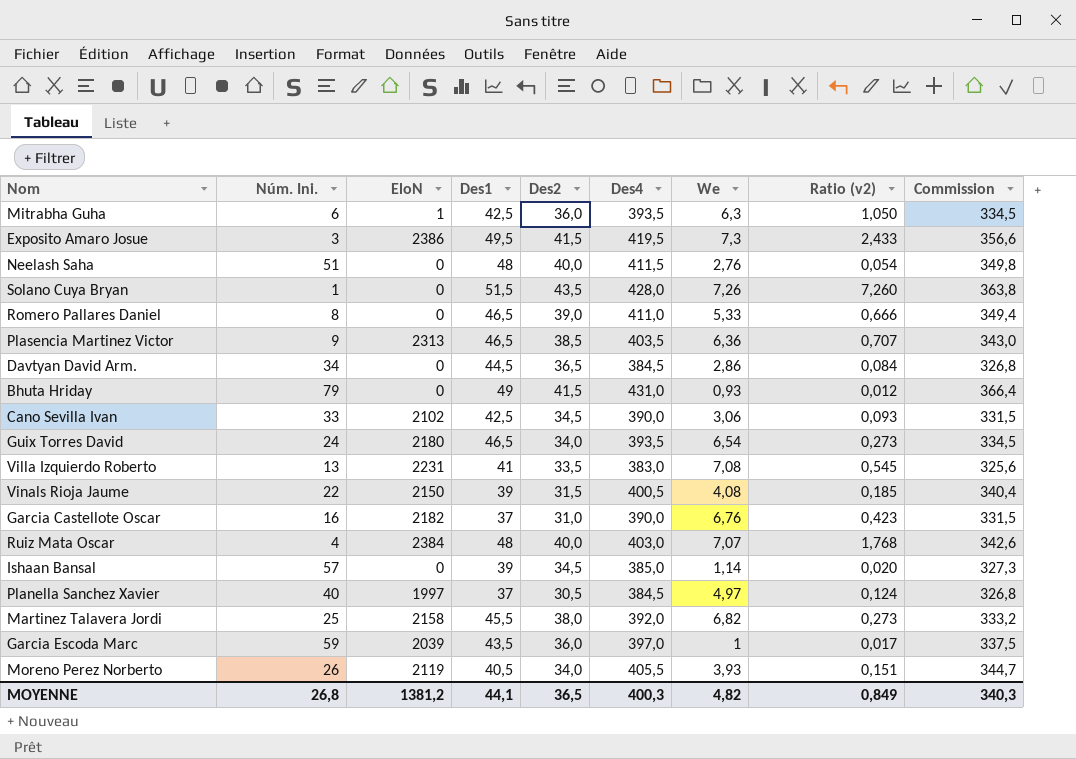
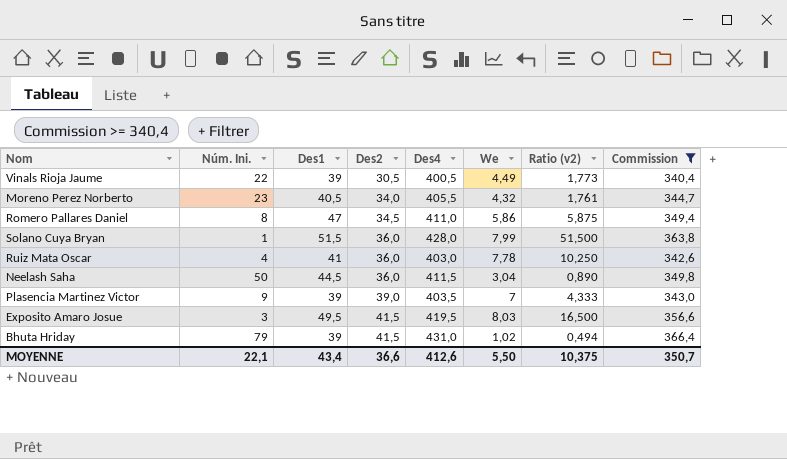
filter: none -> Commission >= 340,4
row order: none -> Des2 ascending
column EloN | position: 3 -> none
column Ratio (v2) | formula: [We] / [Núm. Ini.] -> [Des1] / [Núm. Ini.]
Vinals Rioja Jaume | Des2: 31,5 -> 30,5
Vinals Rioja Jaume | We: 4,08 -> 4,49
Moreno Perez Norberto | Núm. Ini.: 26 -> 23
Moreno Perez Norberto | We: 3,93 -> 4,32
Romero Pallares Daniel | Des1: 46,5 -> 47
Romero Pallares Daniel | Des2: 39,0 -> 34,5
Romero Pallares Daniel | We: 5,33 -> 5,86
Solano Cuya Bryan | Des2: 43,5 -> 36,0
Solano Cuya Bryan | We: 7,26 -> 7,99
Ruiz Mata Oscar | Des1: 48 -> 41
Ruiz Mata Oscar | Des2: 40,0 -> 36,0
Ruiz Mata Oscar | We: 7,07 -> 7,78
Neelash Saha | Núm. Ini.: 51 -> 50
Neelash Saha | Des1: 48 -> 44,5
Neelash Saha | Des2: 40,0 -> 36,0
Neelash Saha | We: 2,76 -> 3,04
Plasencia Martinez Victor | Des1: 46,5 -> 39
Plasencia Martinez Victor | Des2: 38,5 -> 39,0
Plasencia Martinez Victor | We: 6,36 -> 7
Exposito Amaro Josue | We: 7,3 -> 8,03
Bhuta Hriday | Des1: 49 -> 39
Bhuta Hriday | We: 0,93 -> 1,02
MOYENNE | Núm. Ini.: 26,8 -> 22,1
MOYENNE | Des1: 44,1 -> 43,4
MOYENNE | Des2: 36,5 -> 36,6
MOYENNE | Des4: 400,3 -> 412,6
MOYENNE | We: 4,82 -> 5,50
MOYENNE | Ratio (v2): 0,849 -> 10,375
MOYENNE | Commission: 340,3 -> 350,7

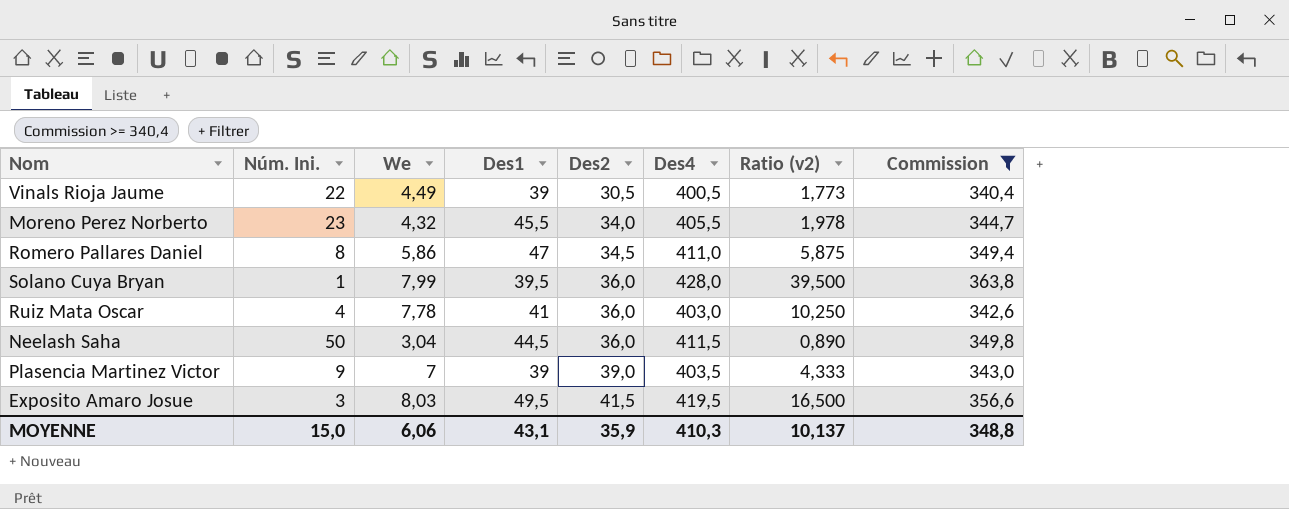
column We | position: 6 -> 3
row Bhuta Hriday: 79 | 39 | 41,5 | 431,0 | 1,02 | 0,494 | 366,4 -> none
Moreno Perez Norberto | Des1: 40,5 -> 45,5
Moreno Perez Norberto | Ratio (v2): 1,761 -> 1,978
Solano Cuya Bryan | Des1: 51,5 -> 39,5
Solano Cuya Bryan | Ratio (v2): 51,500 -> 39,500
MOYENNE | Núm. Ini.: 22,1 -> 15,0
MOYENNE | We: 5,50 -> 6,06
MOYENNE | Des1: 43,4 -> 43,1
MOYENNE | Des2: 36,6 -> 35,9
MOYENNE | Des4: 412,6 -> 410,3
MOYENNE | Ratio (v2): 10,375 -> 10,137
MOYENNE | Commission: 350,7 -> 348,8

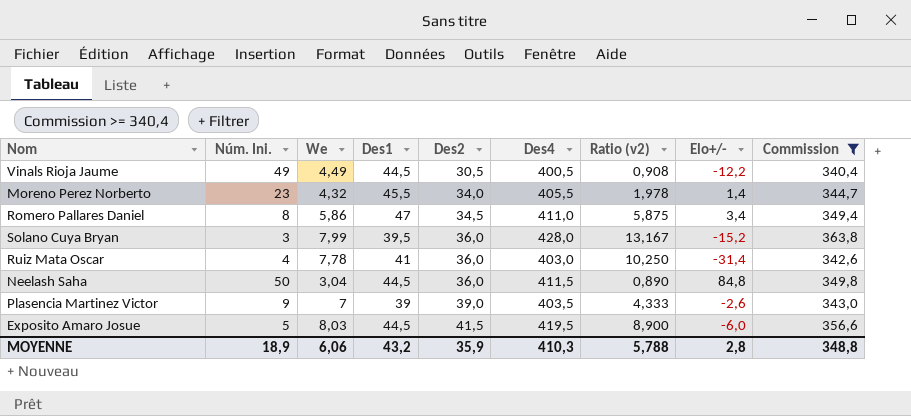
column Elo+/- | position: none -> 8
Vinals Rioja Jaume | Núm. Ini.: 22 -> 49
Vinals Rioja Jaume | Des1: 39 -> 44,5
Vinals Rioja Jaume | Ratio (v2): 1,773 -> 0,908
Solano Cuya Bryan | Núm. Ini.: 1 -> 3
Solano Cuya Bryan | Ratio (v2): 39,500 -> 13,167
Exposito Amaro Josue | Núm. Ini.: 3 -> 5
Exposito Amaro Josue | Des1: 49,5 -> 44,5
Exposito Amaro Josue | Ratio (v2): 16,500 -> 8,900
MOYENNE | Núm. Ini.: 15,0 -> 18,9
MOYENNE | Des1: 43,1 -> 43,2
MOYENNE | Ratio (v2): 10,137 -> 5,788

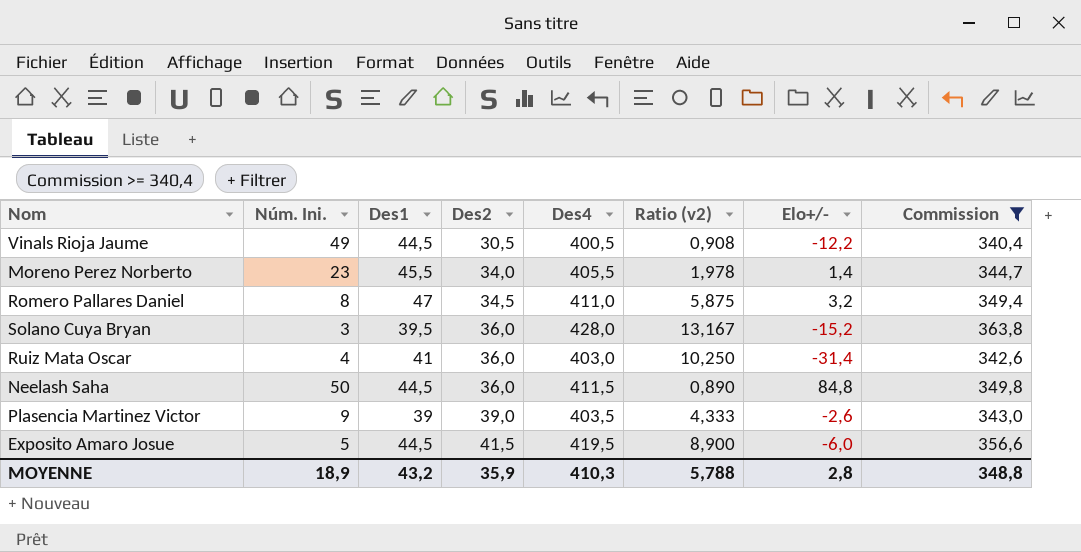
column We | position: 3 -> none
Romero Pallares Daniel | Elo+/-: 3,4 -> 3,2

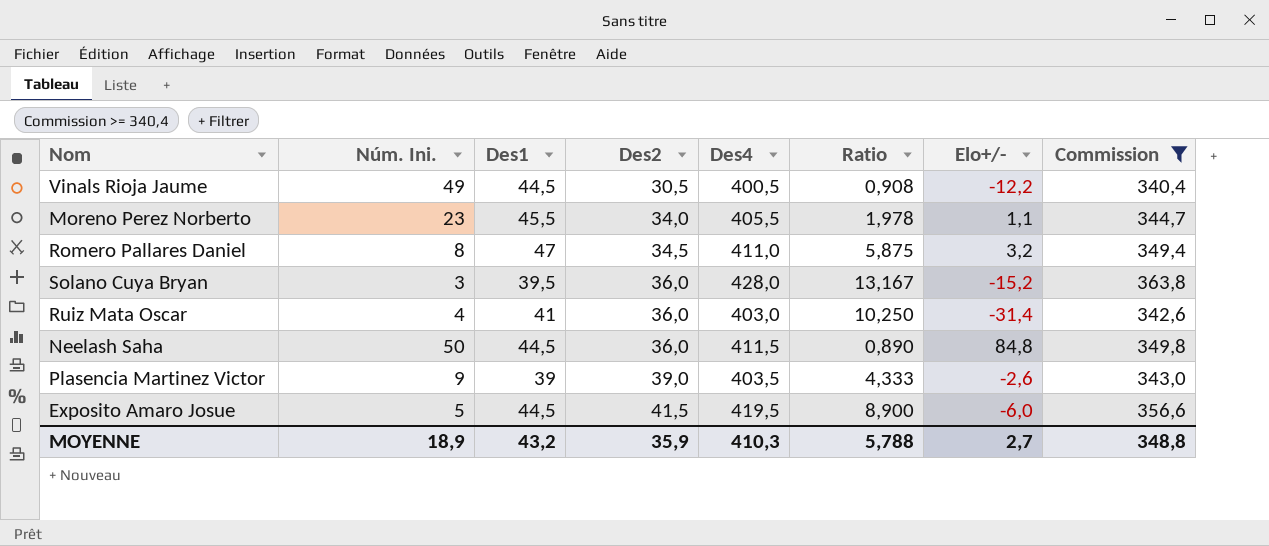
column name: Ratio (v2) -> Ratio
Moreno Perez Norberto | Elo+/-: 1,4 -> 1,1
MOYENNE | Elo+/-: 2,8 -> 2,7

